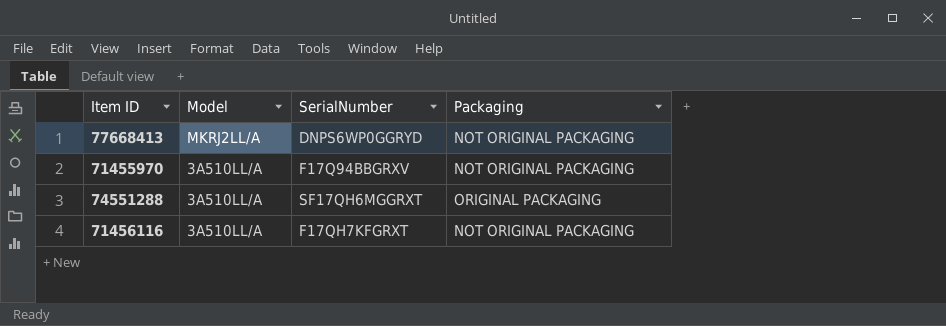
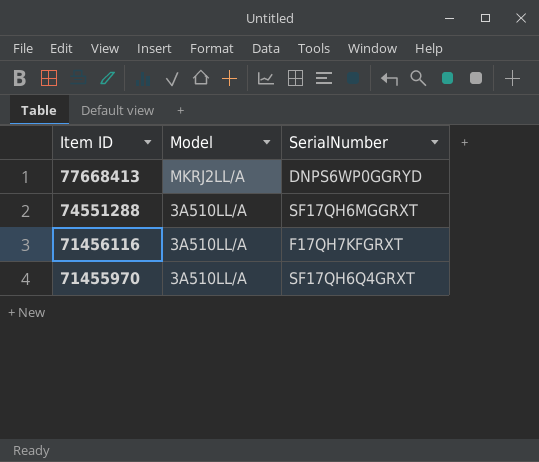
row order: Model descending -> Item ID descending
column Packaging | position: 4 -> none
71455970 | SerialNumber: F17Q94BBGRXV -> SF17QH6Q4GRXT

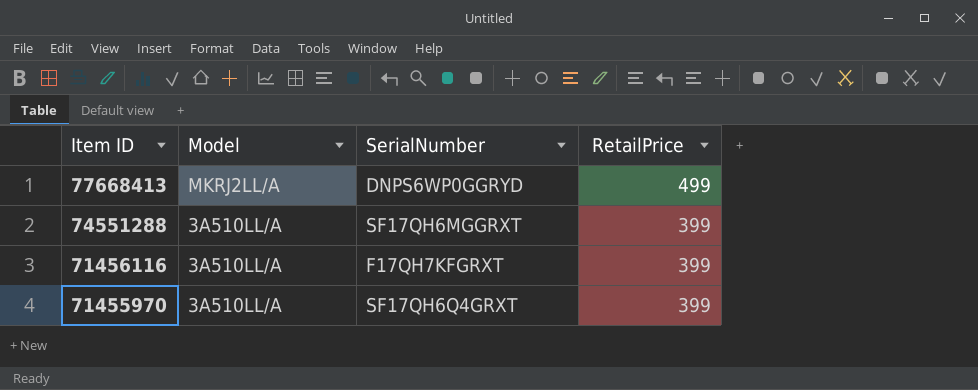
column RetailPrice | position: none -> 4

